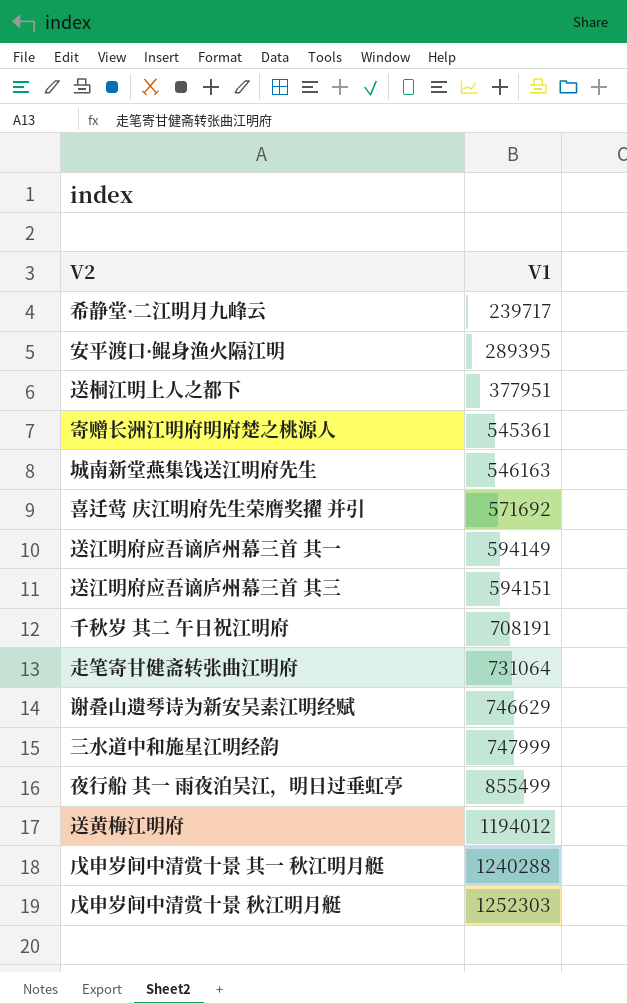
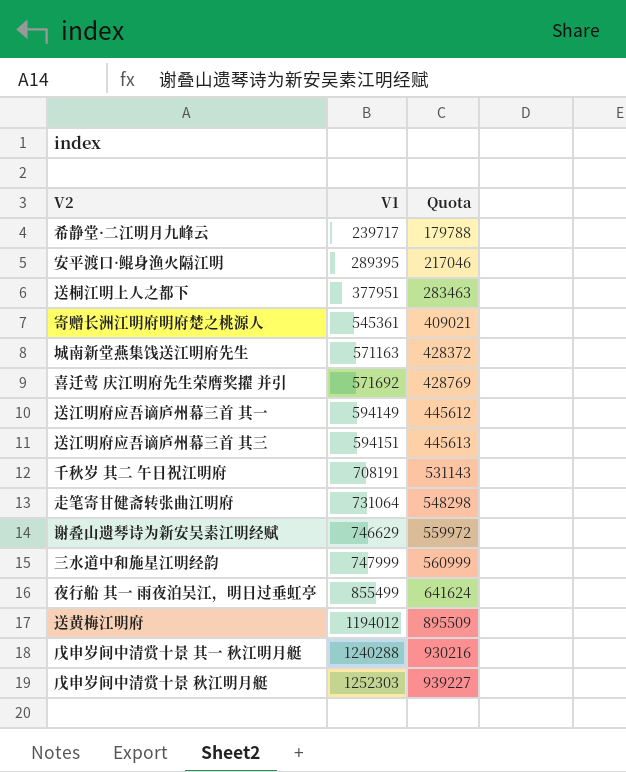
column Quota | formula: none -> [V1] * 0.75
城南新堂燕集饯送江明府先生 | V1: 546163 -> 571163

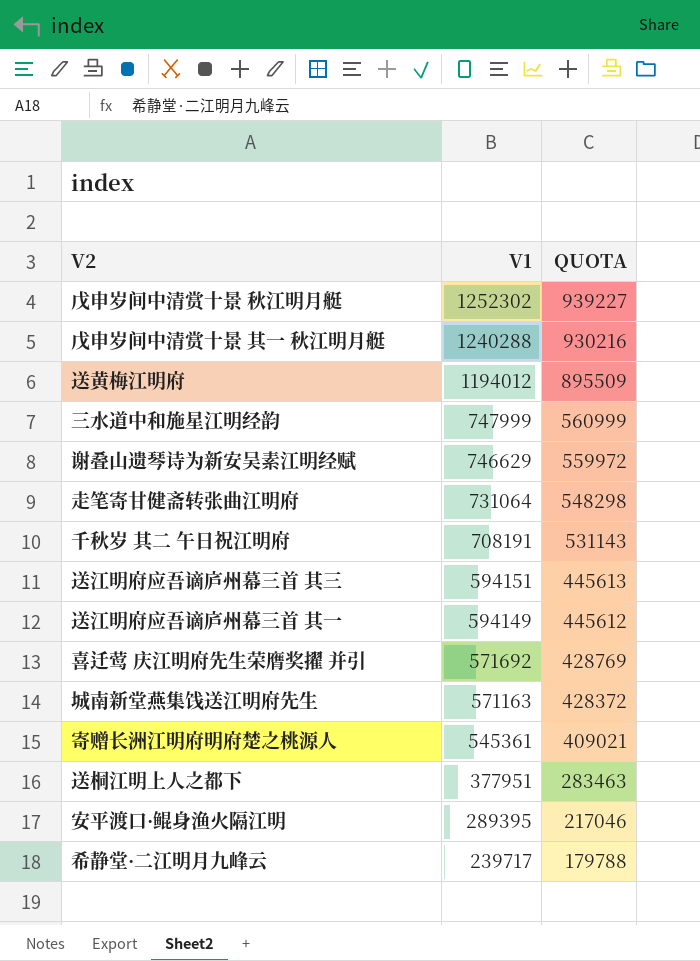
row order: V1 ascending -> V1 descending
column name: Quota -> QUOTA
row 夜行船 其一 雨夜泊吴江，明日过垂虹亭: 855499 | 641624 -> none
戊申岁间中清赏十景 秋江明月艇 | V1: 1252303 -> 1252302

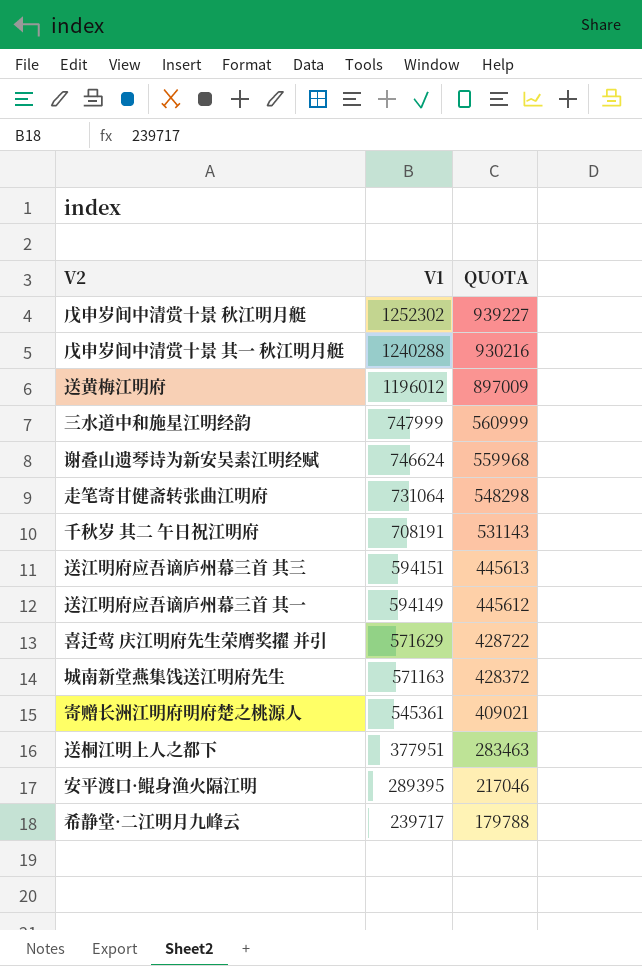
送黄梅江明府 | V1: 1194012 -> 1196012
送黄梅江明府 | QUOTA: 895509 -> 897009
谢叠山遗琴诗为新安吴素江明经赋 | V1: 746629 -> 746624
谢叠山遗琴诗为新安吴素江明经赋 | QUOTA: 559972 -> 559968
喜迁莺 庆江明府先生荣膺奖擢 并引 | V1: 571692 -> 571629
喜迁莺 庆江明府先生荣膺奖擢 并引 | QUOTA: 428769 -> 428722

